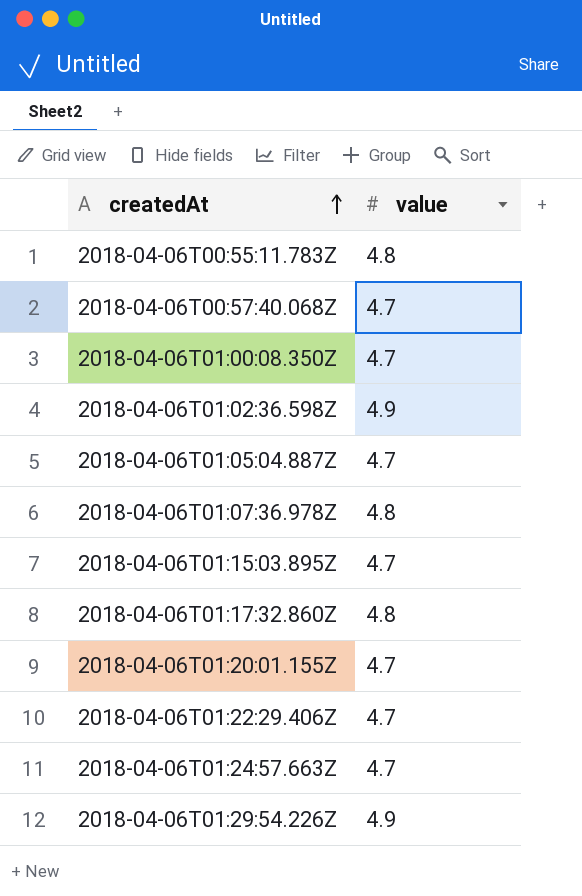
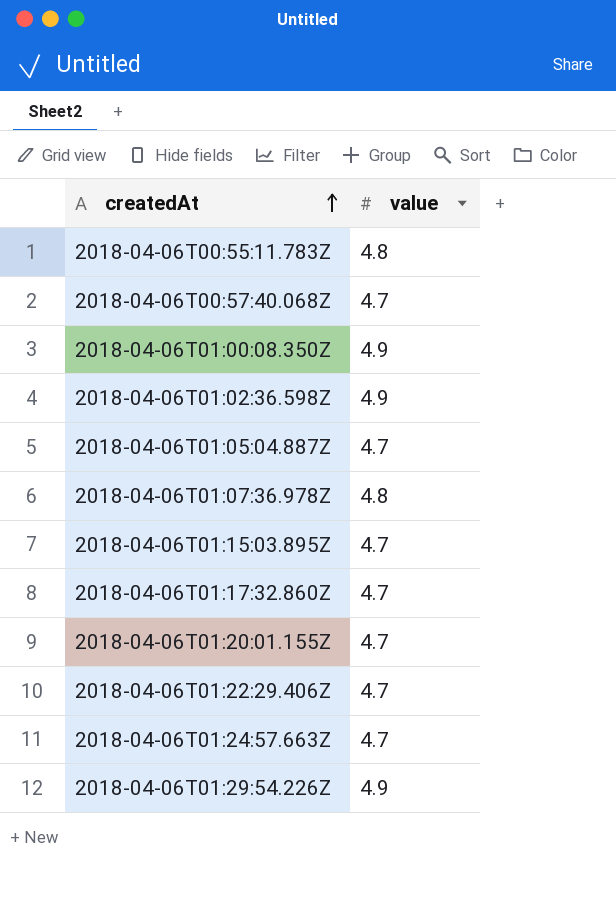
2018-04-06T01:00:08.350Z | value: 4.7 -> 4.9
2018-04-06T01:17:32.860Z | value: 4.8 -> 4.7

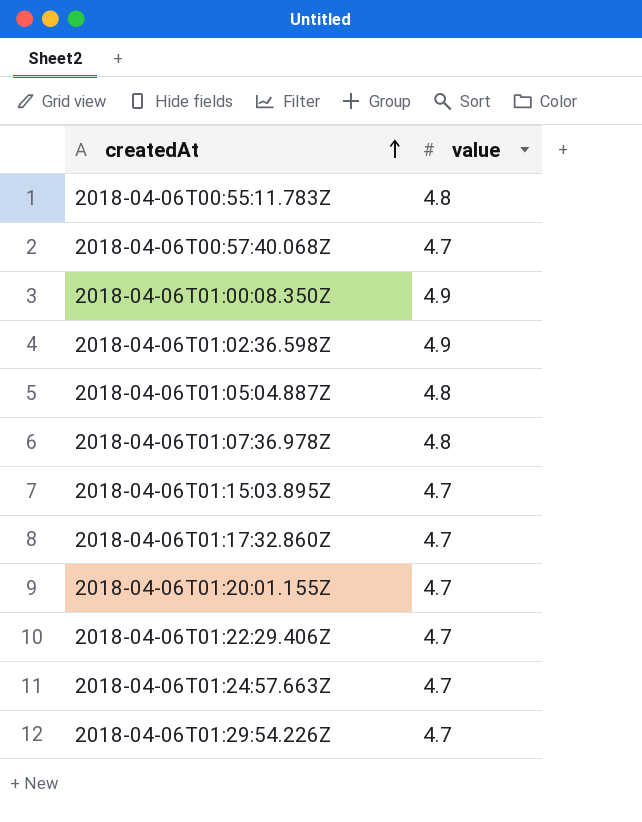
2018-04-06T01:05:04.887Z | value: 4.7 -> 4.8
2018-04-06T01:29:54.226Z | value: 4.9 -> 4.7

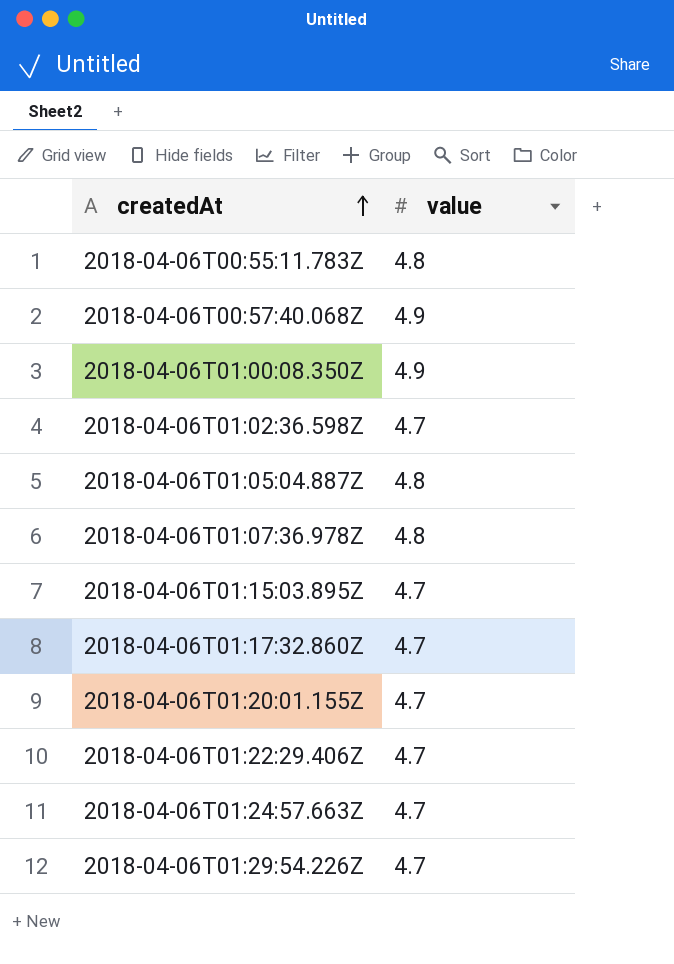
2018-04-06T00:57:40.068Z | value: 4.7 -> 4.9
2018-04-06T01:02:36.598Z | value: 4.9 -> 4.7

